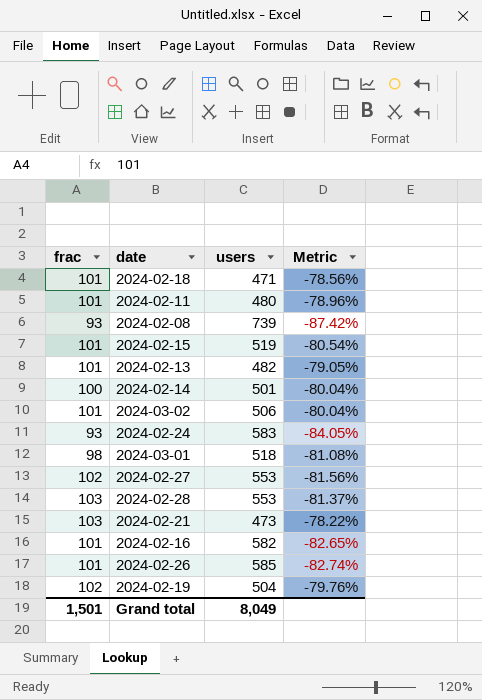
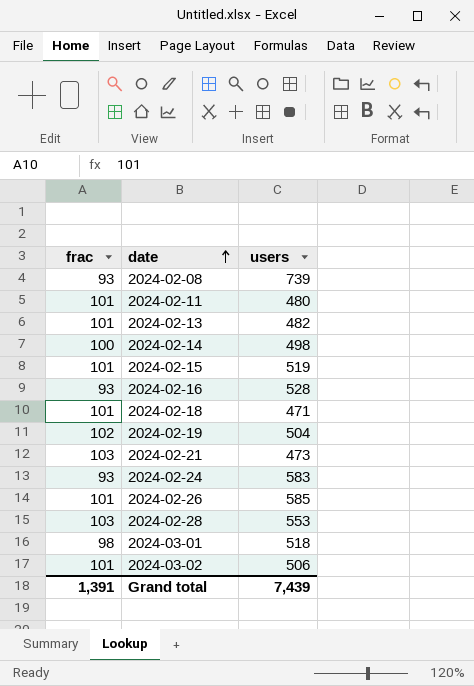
row order: none -> date ascending
column Metric | formula: ([frac] - [users]) / [users] -> none
row 2024-02-27: 102 | 553 | -81.56% -> none
2024-02-14 | users: 501 -> 498
2024-02-16 | frac: 101 -> 93
2024-02-16 | users: 582 -> 528
Grand total | frac: 1,501 -> 1,391
Grand total | users: 8,049 -> 7,439

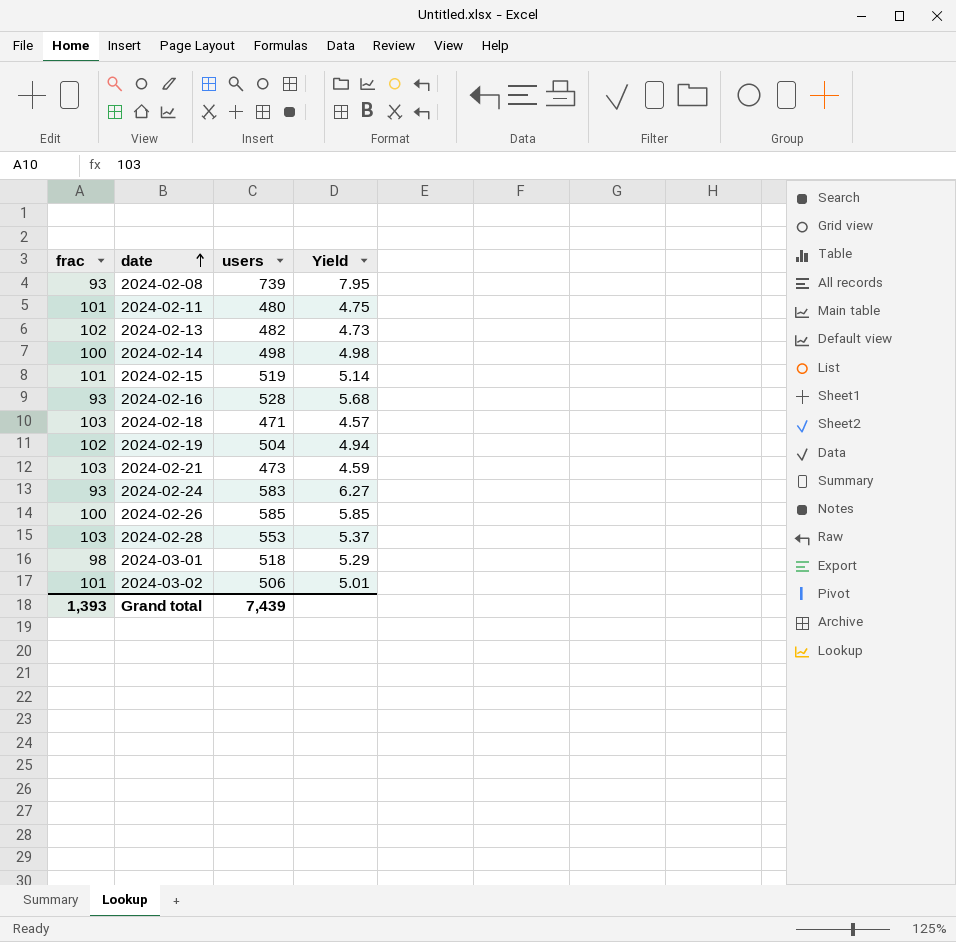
column Yield | formula: none -> [users] / [frac]
2024-02-13 | frac: 101 -> 102
2024-02-18 | frac: 101 -> 103
2024-02-26 | frac: 101 -> 100
Grand total | frac: 1,391 -> 1,393

